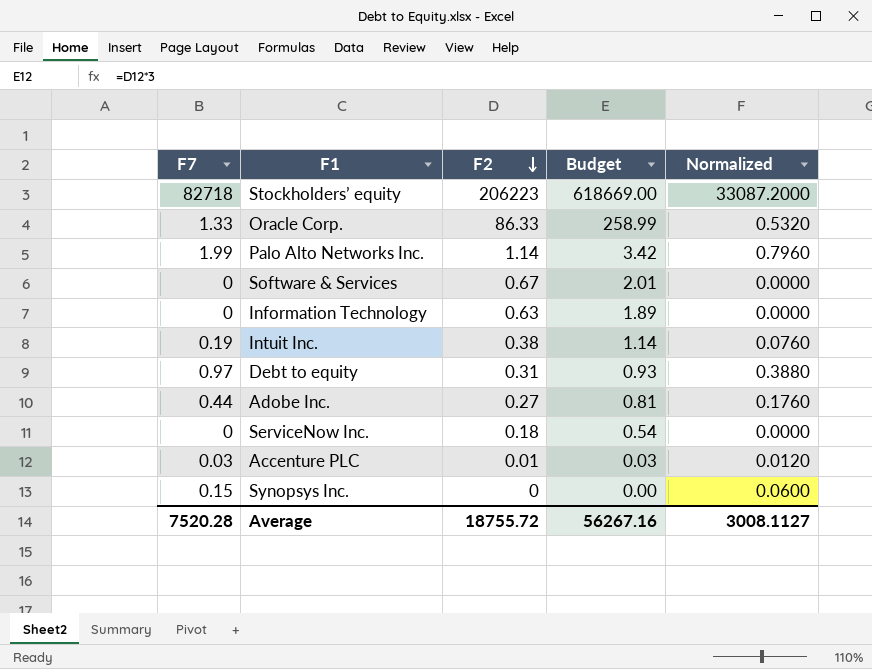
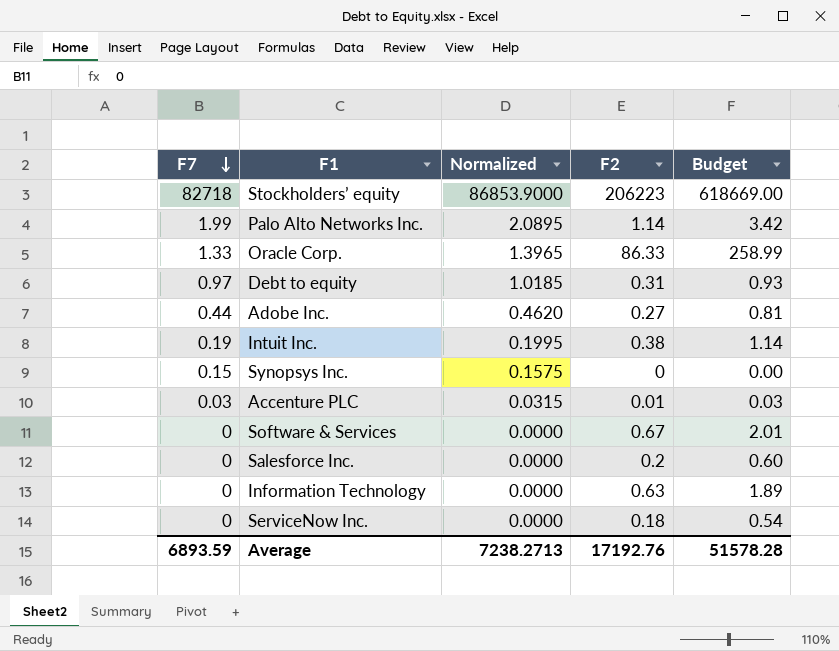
row order: F2 descending -> F7 descending
column Normalized | formula: [F7] * 0.4 -> [F7] * 1.05
column Normalized | position: 5 -> 3
row Salesforce Inc.: none -> 0 | 0.0000 | 0.2 | 0.60
Average | F7: 7520.28 -> 6893.59
Average | Normalized: 3008.1127 -> 7238.2713
Average | F2: 18755.72 -> 17192.76
Average | Budget: 56267.16 -> 51578.28

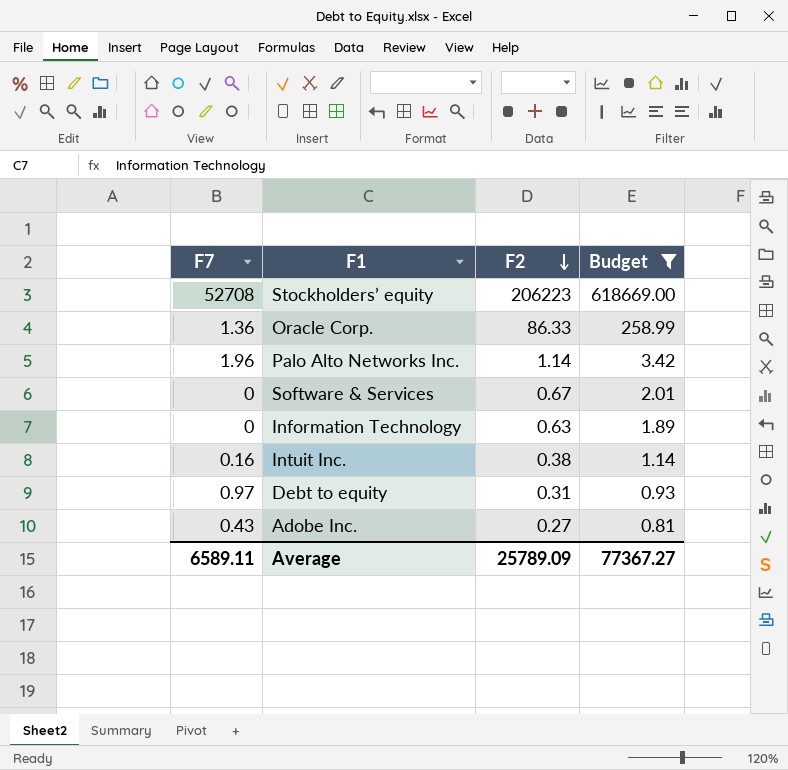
filter: none -> Budget >= 0.81
row order: F7 descending -> F2 descending
column Normalized | formula: [F7] * 1.05 -> none
Stockholders’ equity | F7: 82718 -> 52708
Oracle Corp. | F7: 1.33 -> 1.36
Palo Alto Networks Inc. | F7: 1.99 -> 1.96
Intuit Inc. | F7: 0.19 -> 0.16
Adobe Inc. | F7: 0.44 -> 0.43
Average | F7: 6893.59 -> 6589.11
Average | F2: 17192.76 -> 25789.09
Average | Budget: 51578.28 -> 77367.27

